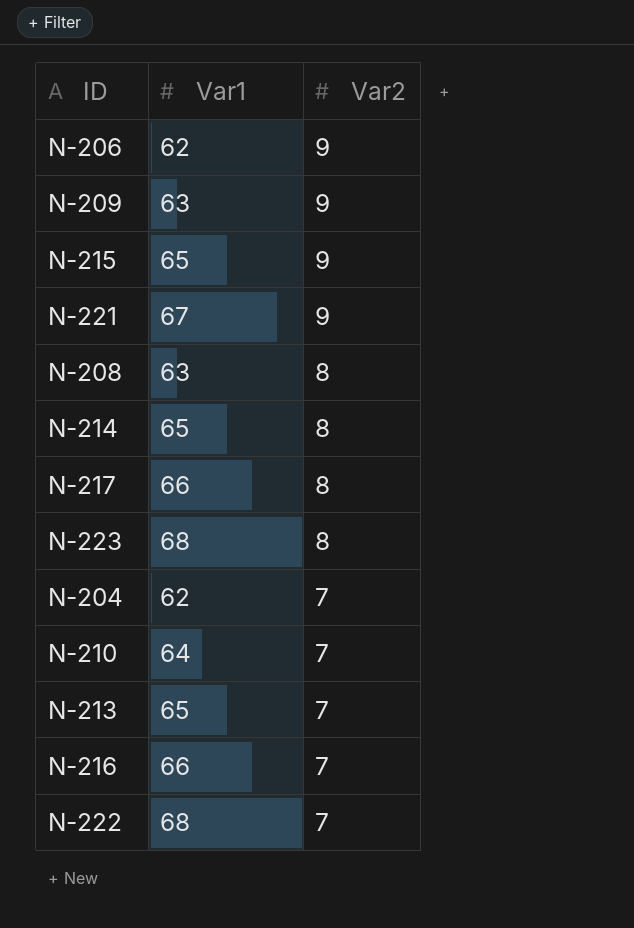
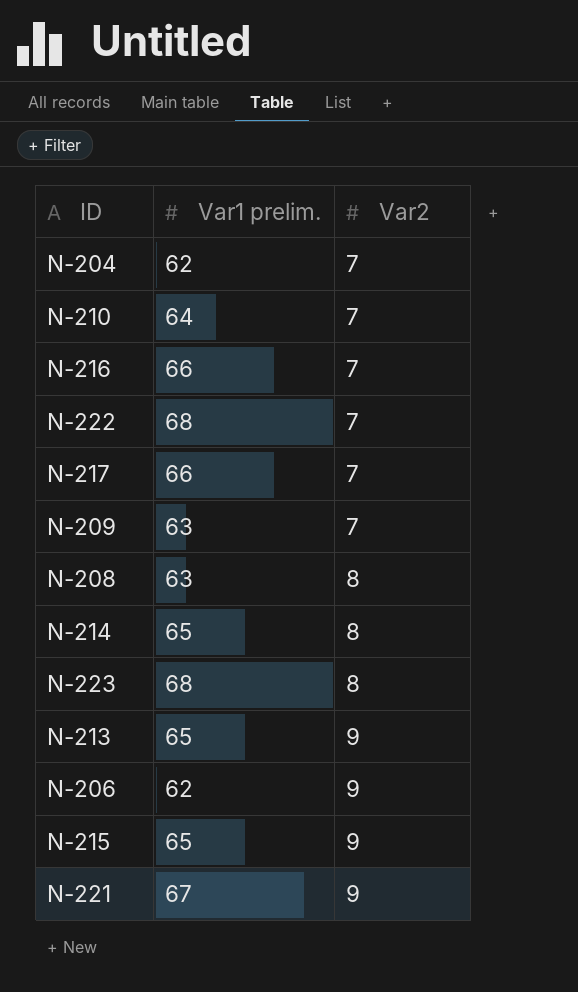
row order: Var2 descending -> Var2 ascending
column name: Var1 -> Var1 prelim.
N-217 | Var2: 8 -> 7
N-209 | Var2: 9 -> 7
N-213 | Var2: 7 -> 9

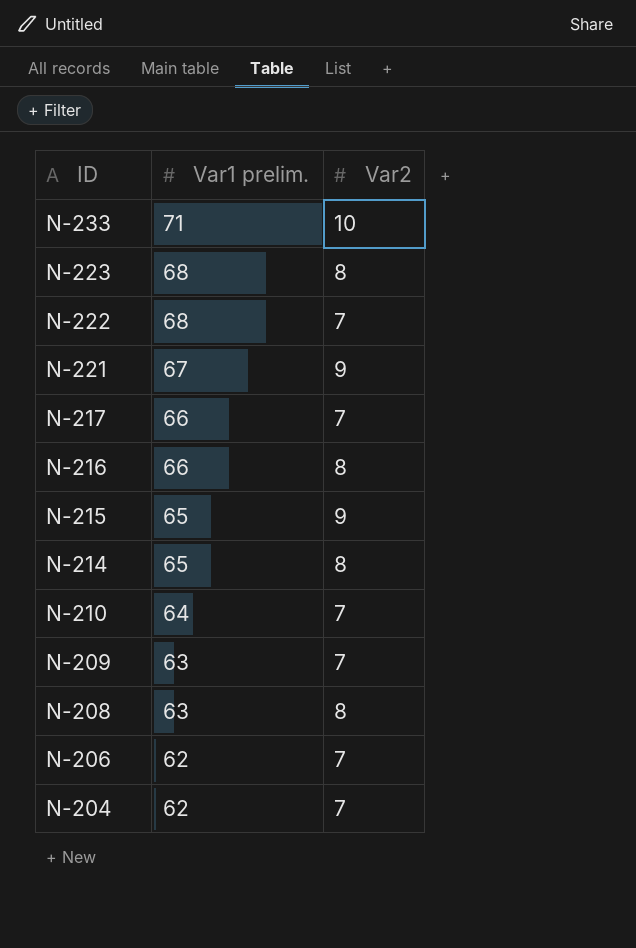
row order: Var2 ascending -> ID descending
row N-213: 65 | 9 -> none
row N-233: none -> 71 | 10
N-216 | Var2: 7 -> 8
N-206 | Var2: 9 -> 7

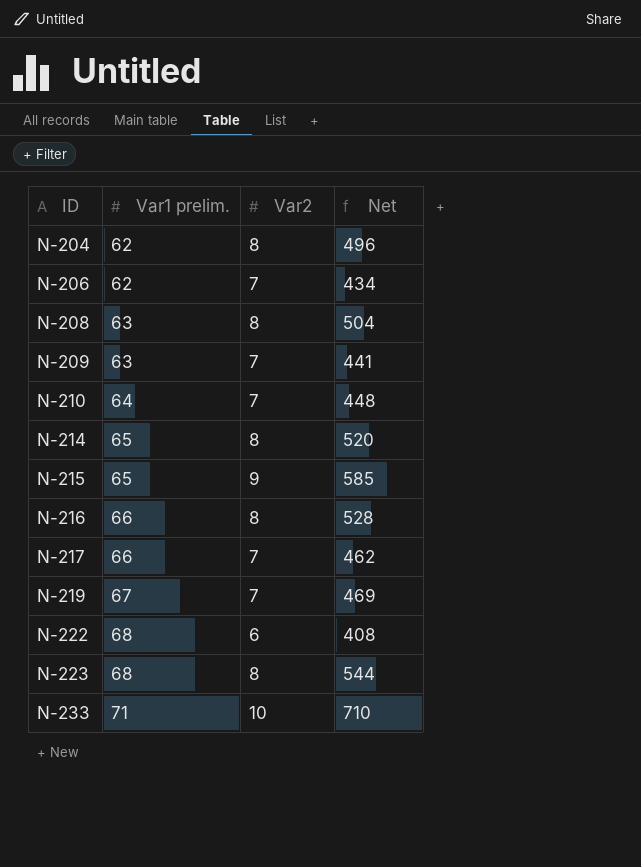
row order: ID descending -> ID ascending
column Net | formula: none -> [Var1 prelim.] * [Var2]
row N-221: 67 | 9 -> none
N-204 | Var2: 7 -> 8
row N-219: none -> 67 | 7 | 469
N-222 | Var2: 7 -> 6

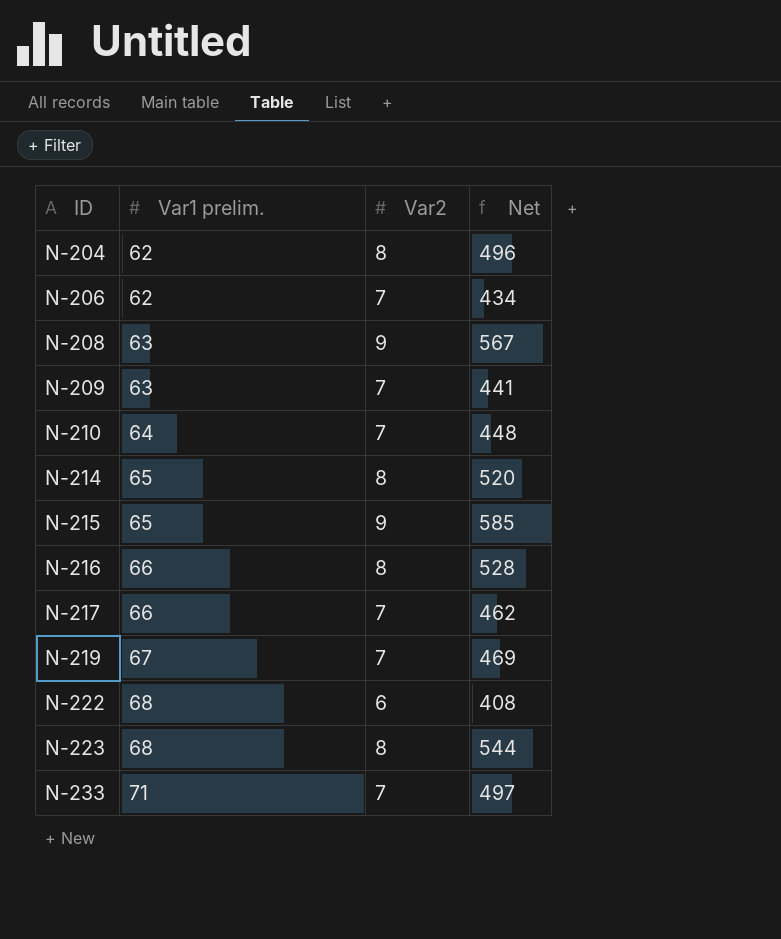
N-208 | Var2: 8 -> 9
N-208 | Net: 504 -> 567
N-233 | Var2: 10 -> 7
N-233 | Net: 710 -> 497

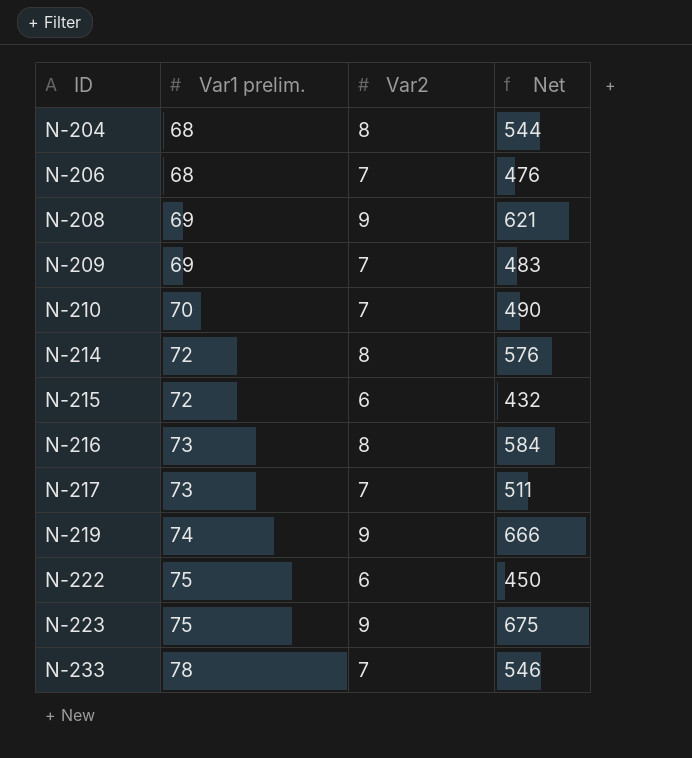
N-204 | Var1 prelim.: 62 -> 68
N-204 | Net: 496 -> 544
N-206 | Var1 prelim.: 62 -> 68
N-206 | Net: 434 -> 476
N-208 | Var1 prelim.: 63 -> 69
N-208 | Net: 567 -> 621
N-209 | Var1 prelim.: 63 -> 69
N-209 | Net: 441 -> 483
N-210 | Var1 prelim.: 64 -> 70
N-210 | Net: 448 -> 490
N-214 | Var1 prelim.: 65 -> 72
N-214 | Net: 520 -> 576
N-215 | Var1 prelim.: 65 -> 72
N-215 | Var2: 9 -> 6
N-215 | Net: 585 -> 432
N-216 | Var1 prelim.: 66 -> 73
N-216 | Net: 528 -> 584
N-217 | Var1 prelim.: 66 -> 73
N-217 | Net: 462 -> 511
N-219 | Var1 prelim.: 67 -> 74
N-219 | Var2: 7 -> 9
N-219 | Net: 469 -> 666
N-222 | Var1 prelim.: 68 -> 75
N-222 | Net: 408 -> 450
N-223 | Var1 prelim.: 68 -> 75
N-223 | Var2: 8 -> 9
N-223 | Net: 544 -> 675
N-233 | Var1 prelim.: 71 -> 78
N-233 | Net: 497 -> 546

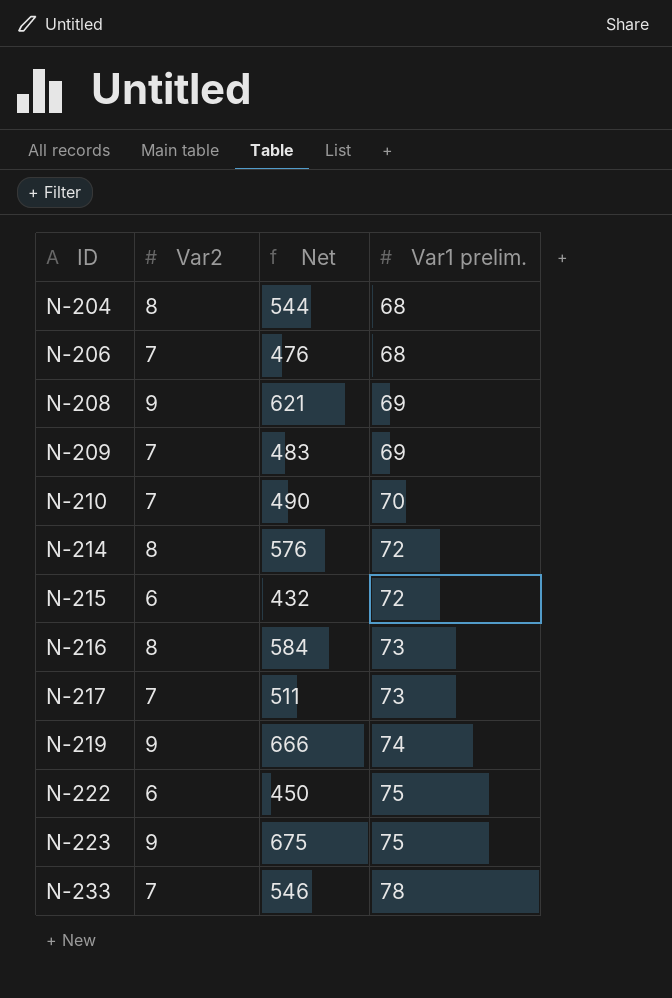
column Var1 prelim. | position: 2 -> 4

